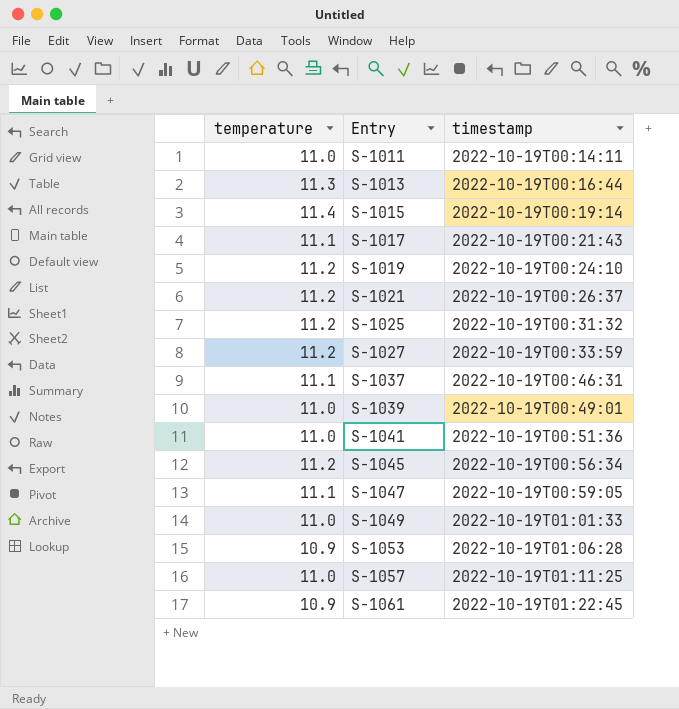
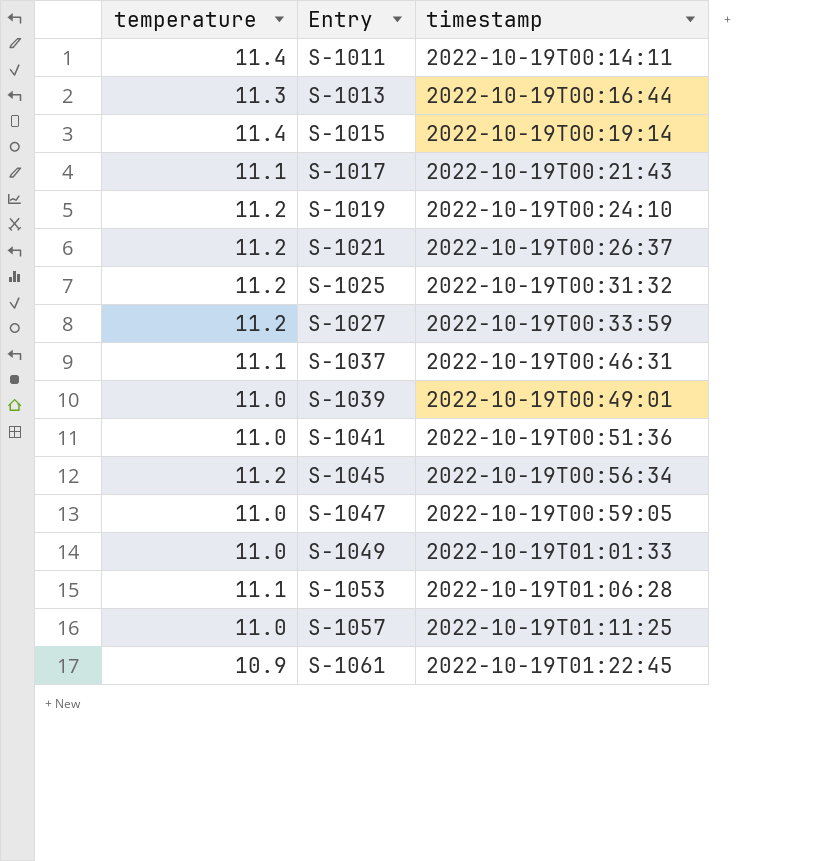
S-1011 | temperature: 11.0 -> 11.4
S-1047 | temperature: 11.1 -> 11.0
S-1053 | temperature: 10.9 -> 11.1

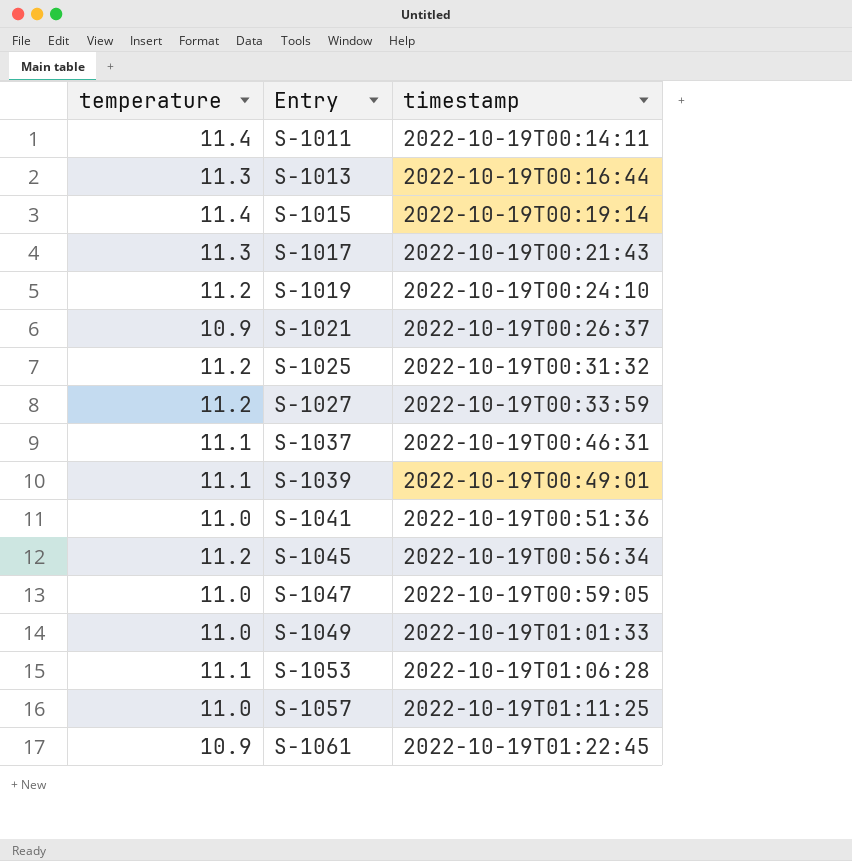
S-1017 | temperature: 11.1 -> 11.3
S-1021 | temperature: 11.2 -> 10.9
S-1039 | temperature: 11.0 -> 11.1

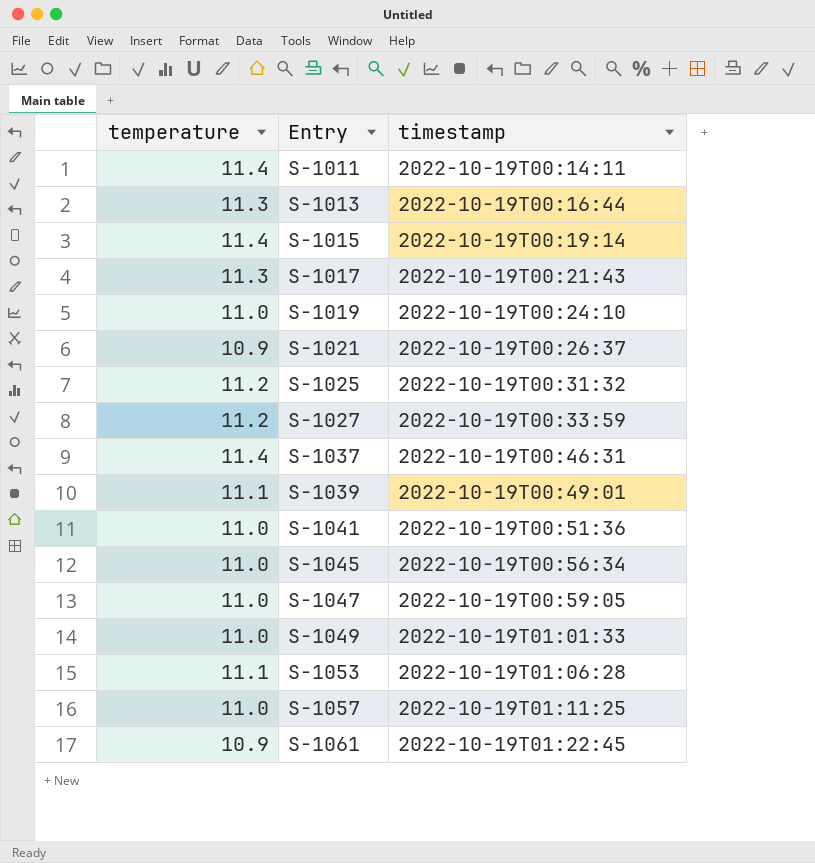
S-1019 | temperature: 11.2 -> 11.0
S-1037 | temperature: 11.1 -> 11.4
S-1045 | temperature: 11.2 -> 11.0

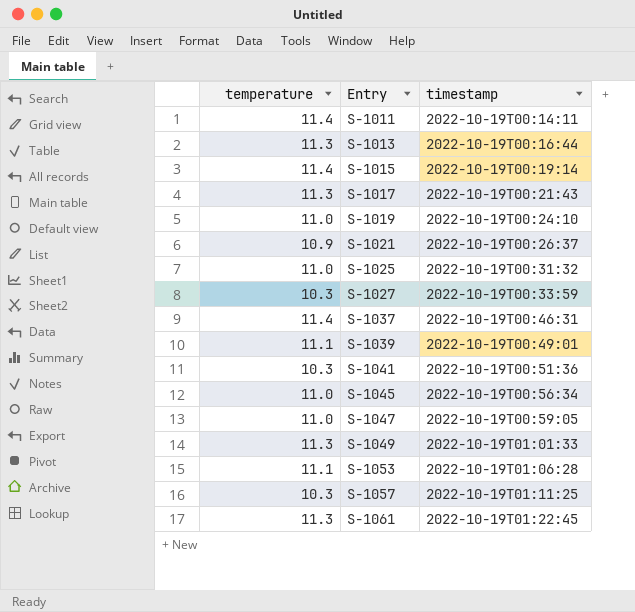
S-1025 | temperature: 11.2 -> 11.0
S-1027 | temperature: 11.2 -> 10.3
S-1041 | temperature: 11.0 -> 10.3
S-1049 | temperature: 11.0 -> 11.3
S-1057 | temperature: 11.0 -> 10.3
S-1061 | temperature: 10.9 -> 11.3

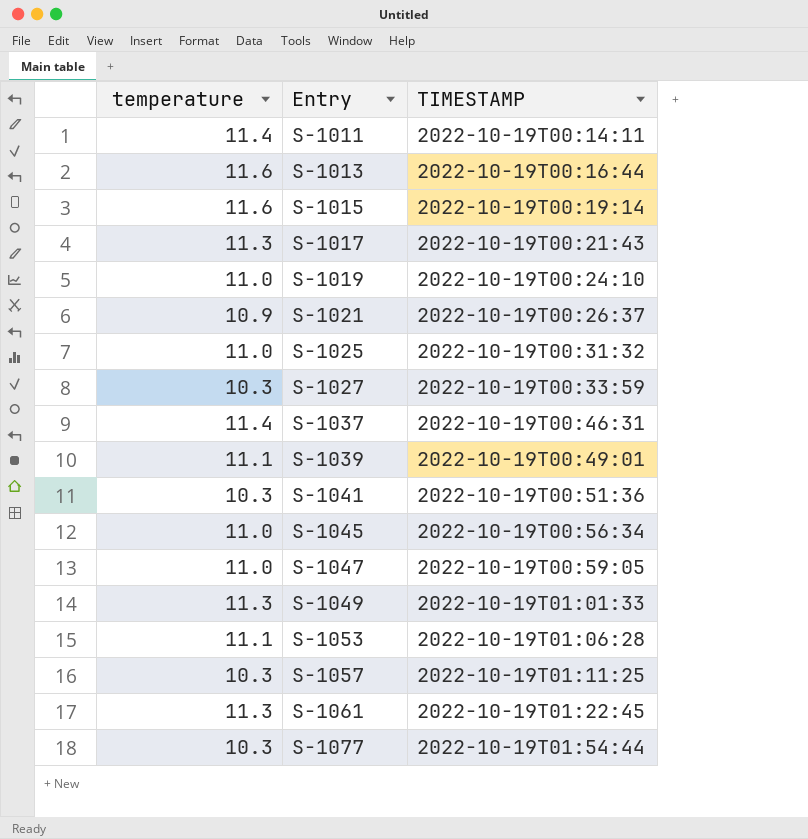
column name: timestamp -> TIMESTAMP
S-1013 | temperature: 11.3 -> 11.6
S-1015 | temperature: 11.4 -> 11.6
row S-1077: none -> 10.3 | 2022-10-19T01:54:44

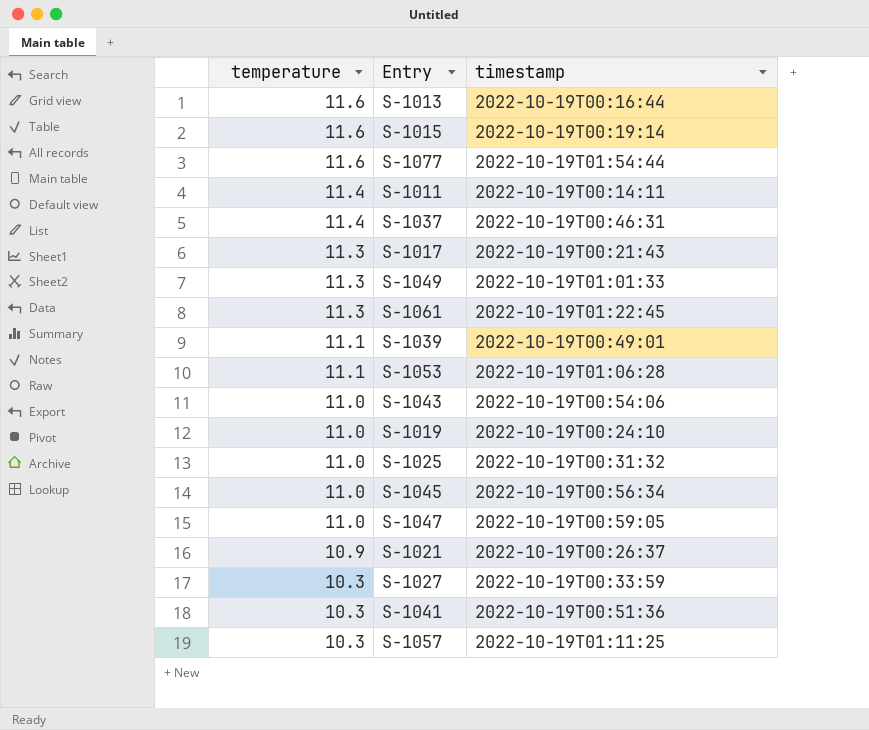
row order: Entry ascending -> temperature descending
column name: TIMESTAMP -> timestamp
S-1077 | temperature: 10.3 -> 11.6
row S-1043: none -> 11.0 | 2022-10-19T00:54:06

